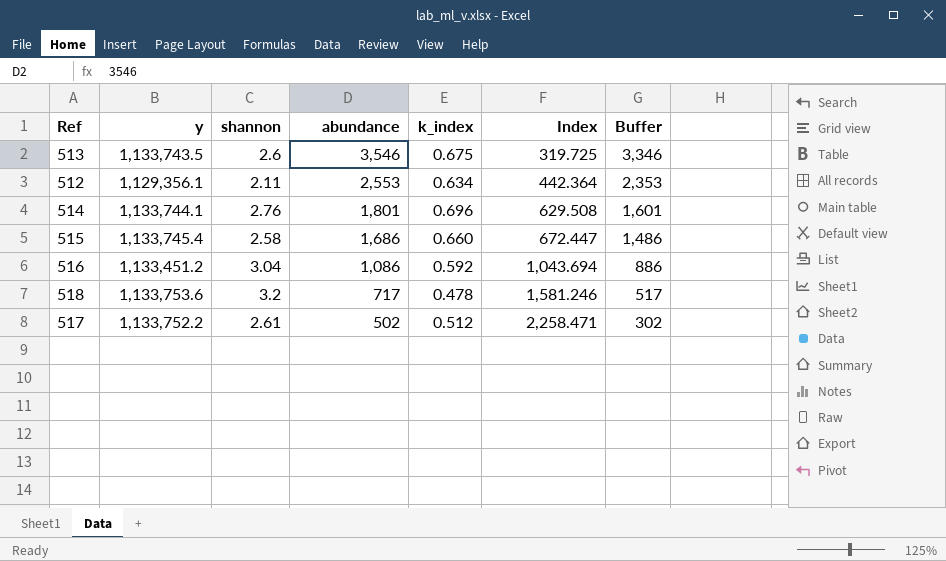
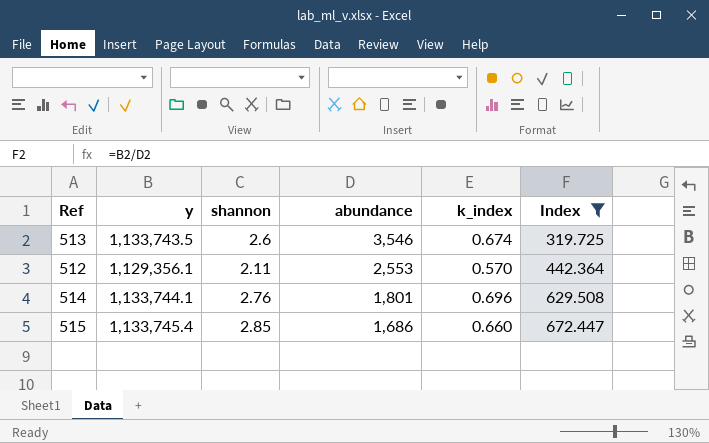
filter: none -> Index <= 672.447
column Buffer | formula: [abundance] - 200 -> none
513 | k_index: 0.675 -> 0.674
512 | k_index: 0.634 -> 0.570
515 | shannon: 2.58 -> 2.85

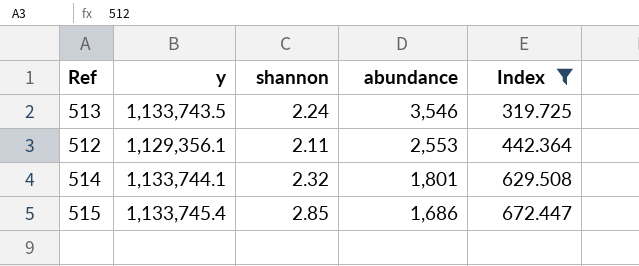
column k_index | position: 5 -> none
513 | shannon: 2.6 -> 2.24
514 | shannon: 2.76 -> 2.32

